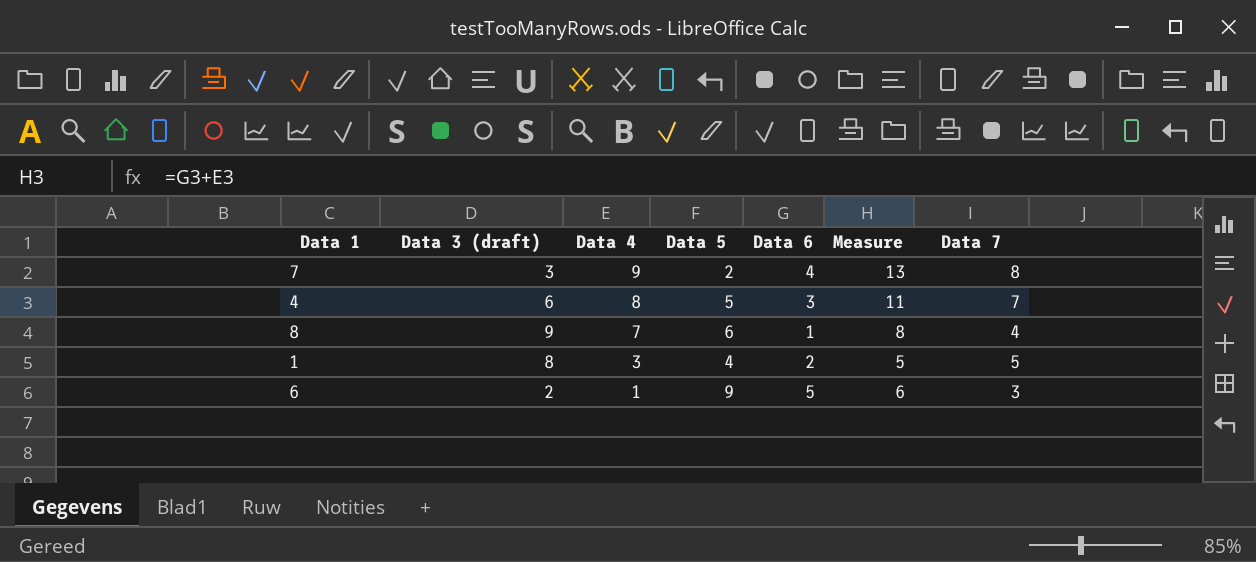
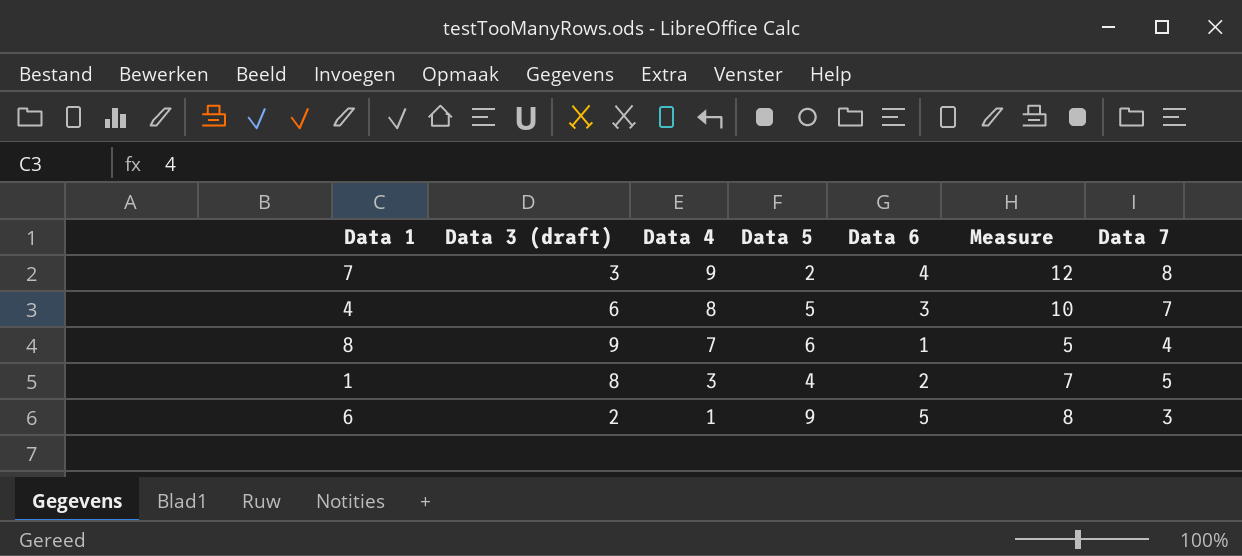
column Measure | formula: [Data 4] + [Data 6] -> [Data 6] + [Data 7]

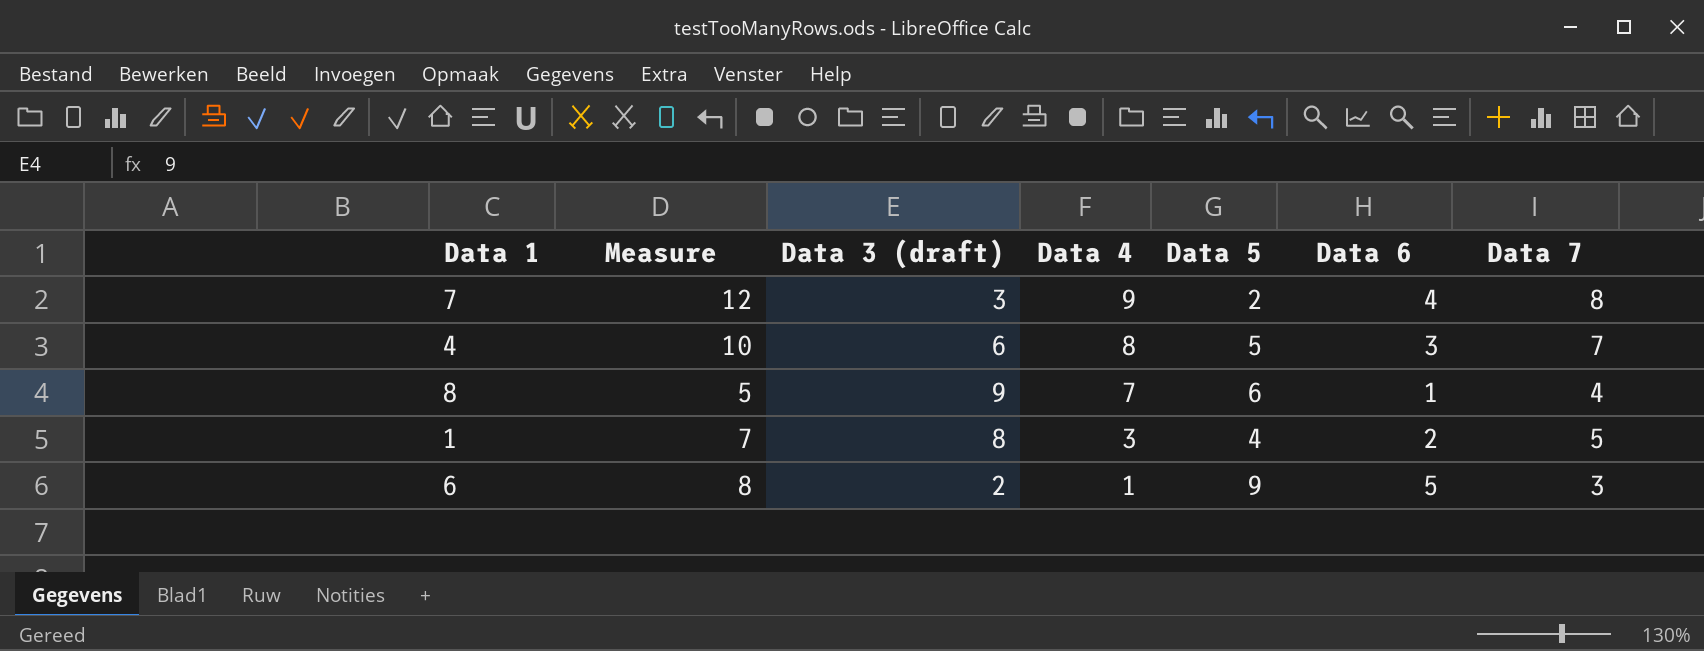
column Measure | position: 6 -> 2

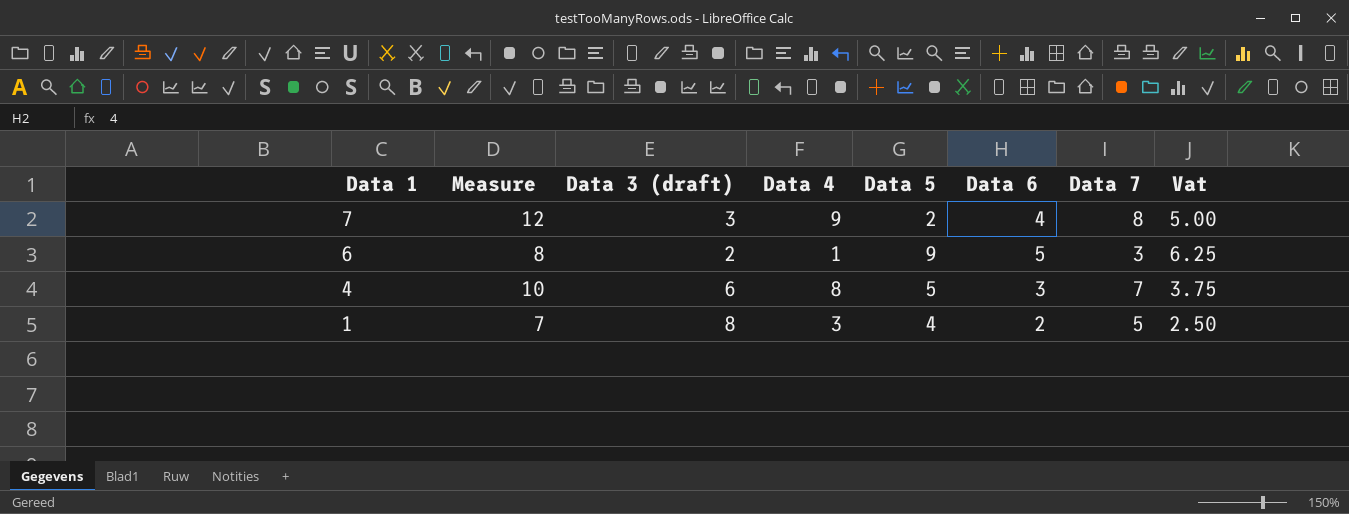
row order: Data 4 descending -> Data 1 descending
column Vat | formula: none -> [Data 6] * 1.25
row 8: 5 | 9 | 7 | 6 | 1 | 4 -> none

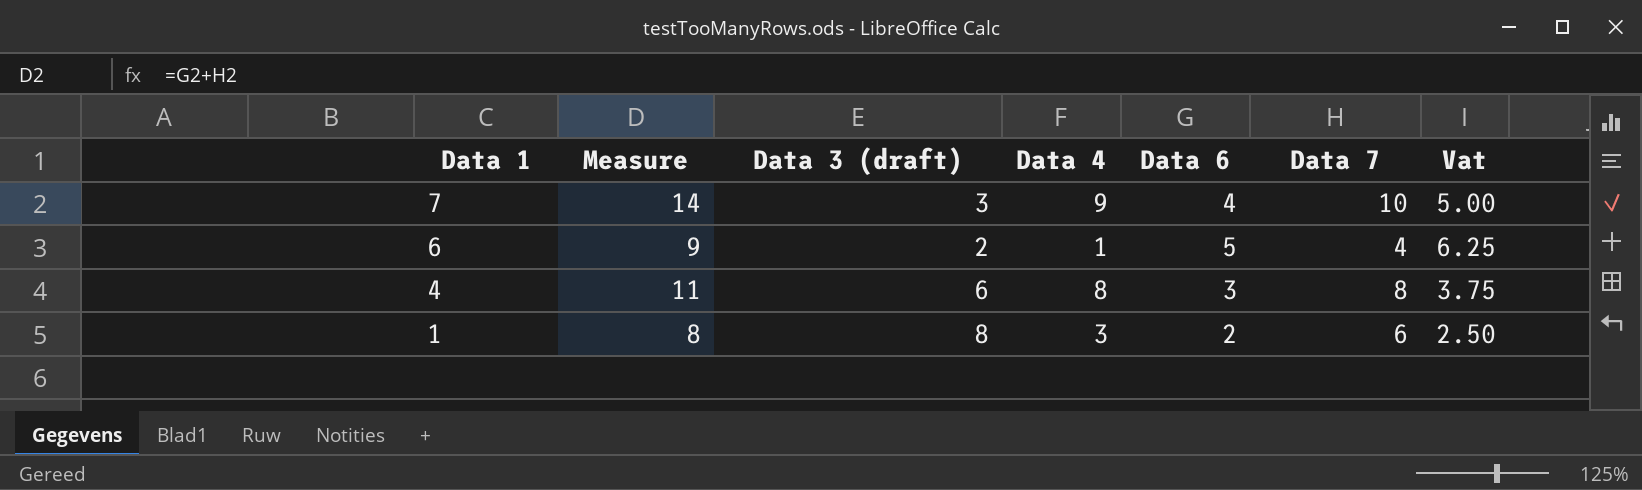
column Data 5 | position: 5 -> none
7 | Measure: 12 -> 14
7 | Data 7: 8 -> 10
6 | Measure: 8 -> 9
6 | Data 7: 3 -> 4
4 | Measure: 10 -> 11
4 | Data 7: 7 -> 8
1 | Measure: 7 -> 8
1 | Data 7: 5 -> 6

